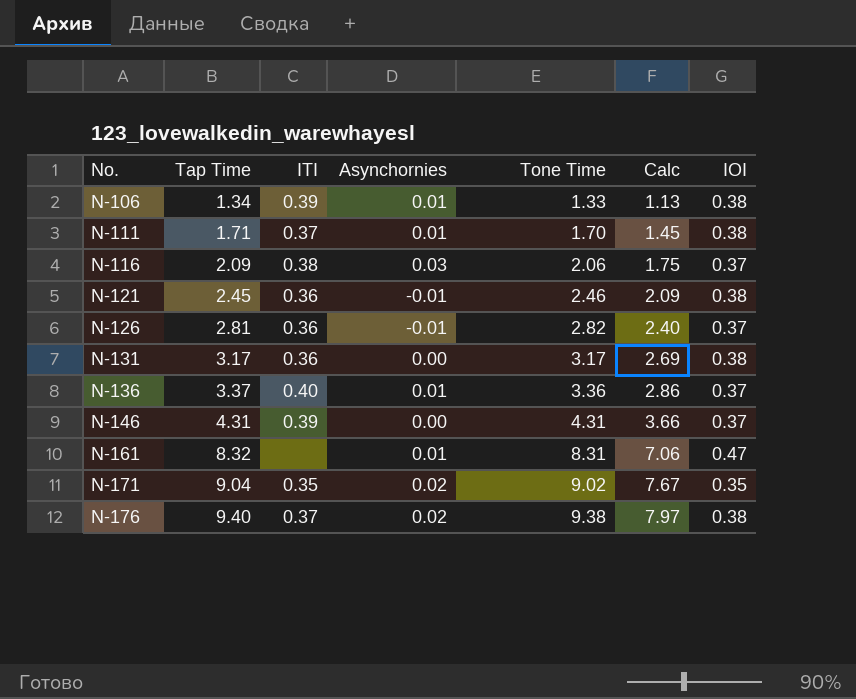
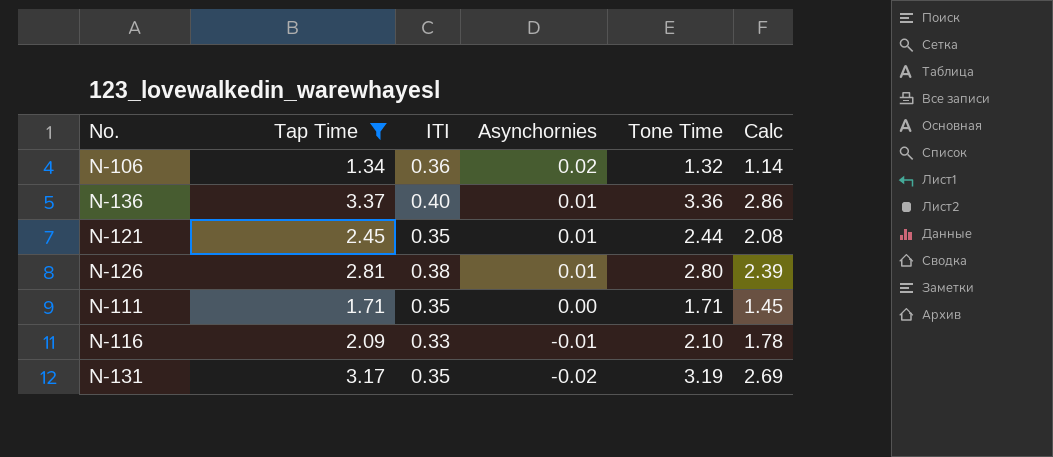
filter: none -> Tap Time <= 3.37
row order: No. ascending -> Asynchornies descending
column IOI | position: 7 -> none
column Calc | formula: [Tone Time] * 0.85 -> [Tap Time] * 0.85
N-106 | ITI: 0.39 -> 0.36
N-106 | Asynchornies: 0.01 -> 0.02
N-106 | Tone Time: 1.33 -> 1.32
N-121 | ITI: 0.36 -> 0.35
N-121 | Asynchornies: -0.01 -> 0.01
N-121 | Tone Time: 2.46 -> 2.44
N-126 | ITI: 0.36 -> 0.38
N-126 | Asynchornies: -0.01 -> 0.01
N-126 | Tone Time: 2.82 -> 2.80
N-111 | ITI: 0.37 -> 0.35
N-111 | Asynchornies: 0.01 -> 0.00
N-111 | Tone Time: 1.70 -> 1.71
N-116 | ITI: 0.38 -> 0.33
N-116 | Asynchornies: 0.03 -> -0.01
N-116 | Tone Time: 2.06 -> 2.10
N-131 | ITI: 0.36 -> 0.35
N-131 | Asynchornies: 0.00 -> -0.02
N-131 | Tone Time: 3.17 -> 3.19

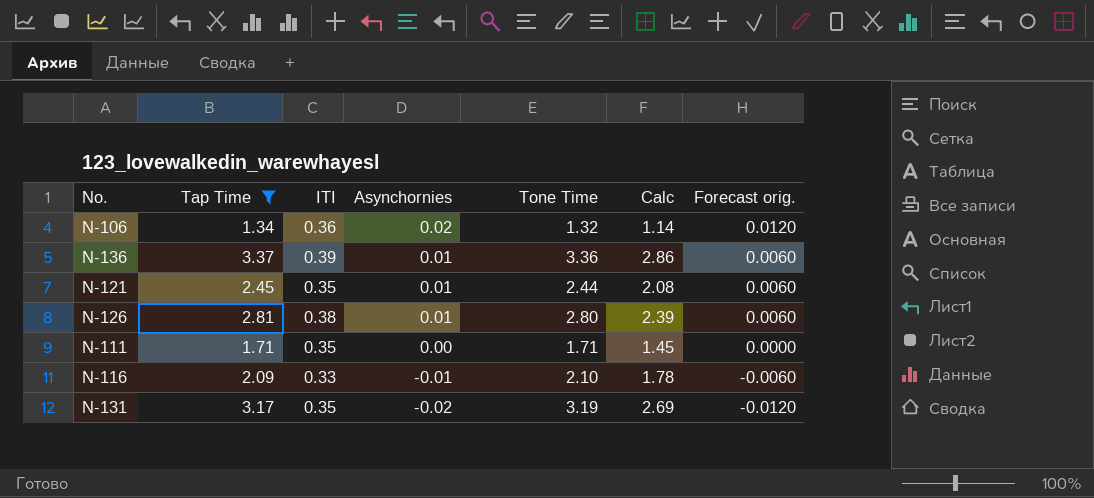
column Forecast orig. | formula: none -> [Asynchornies] * 0.6
N-136 | ITI: 0.40 -> 0.39

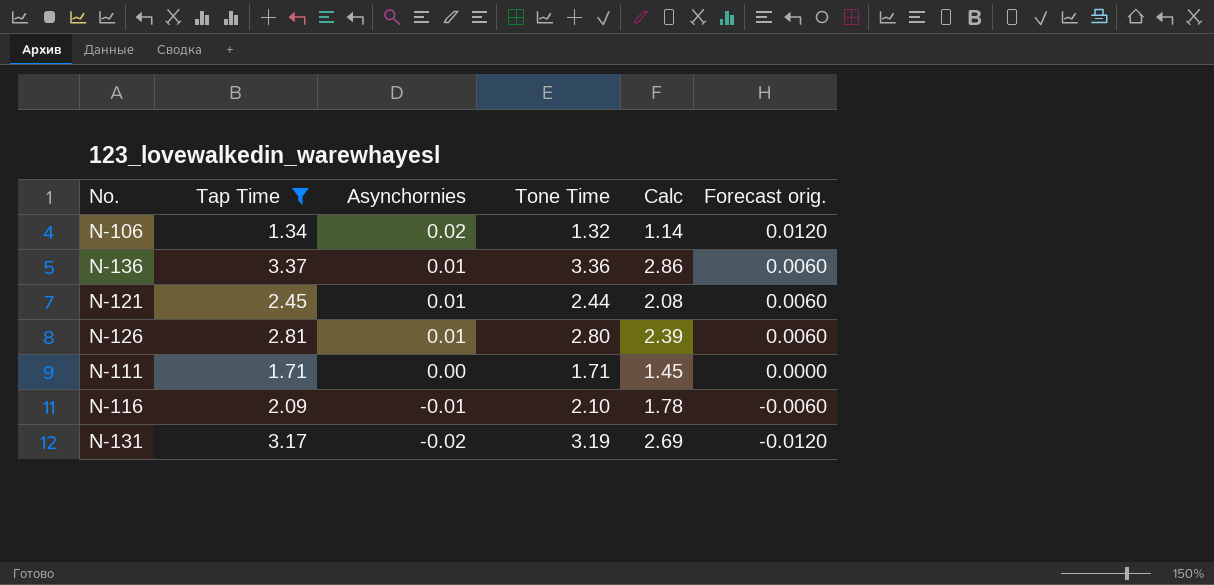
column ITI | position: 3 -> none

